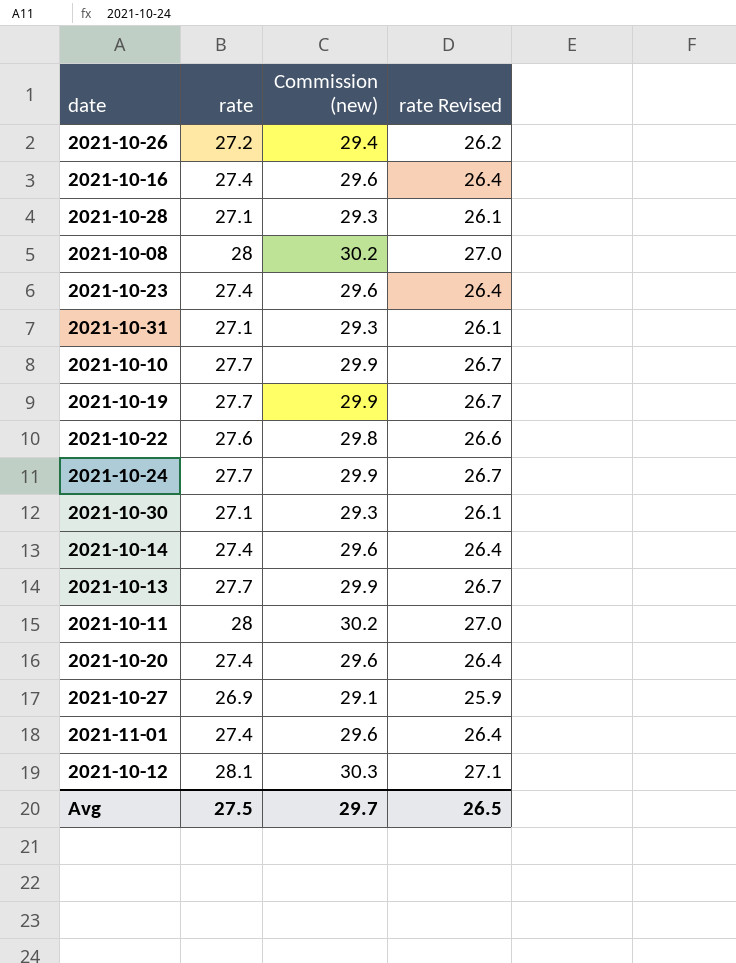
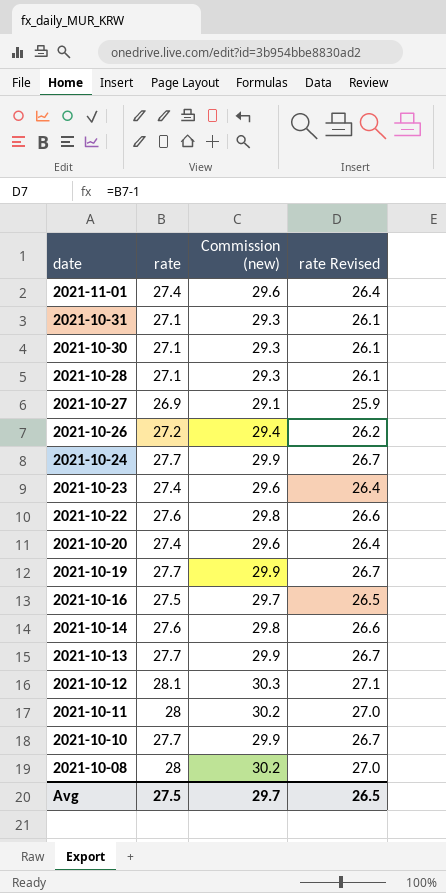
row order: none -> date descending
2021-10-16 | rate: 27.4 -> 27.5
2021-10-16 | Commission (new): 29.6 -> 29.7
2021-10-16 | rate Revised: 26.4 -> 26.5
2021-10-14 | rate: 27.4 -> 27.6
2021-10-14 | Commission (new): 29.6 -> 29.8
2021-10-14 | rate Revised: 26.4 -> 26.6

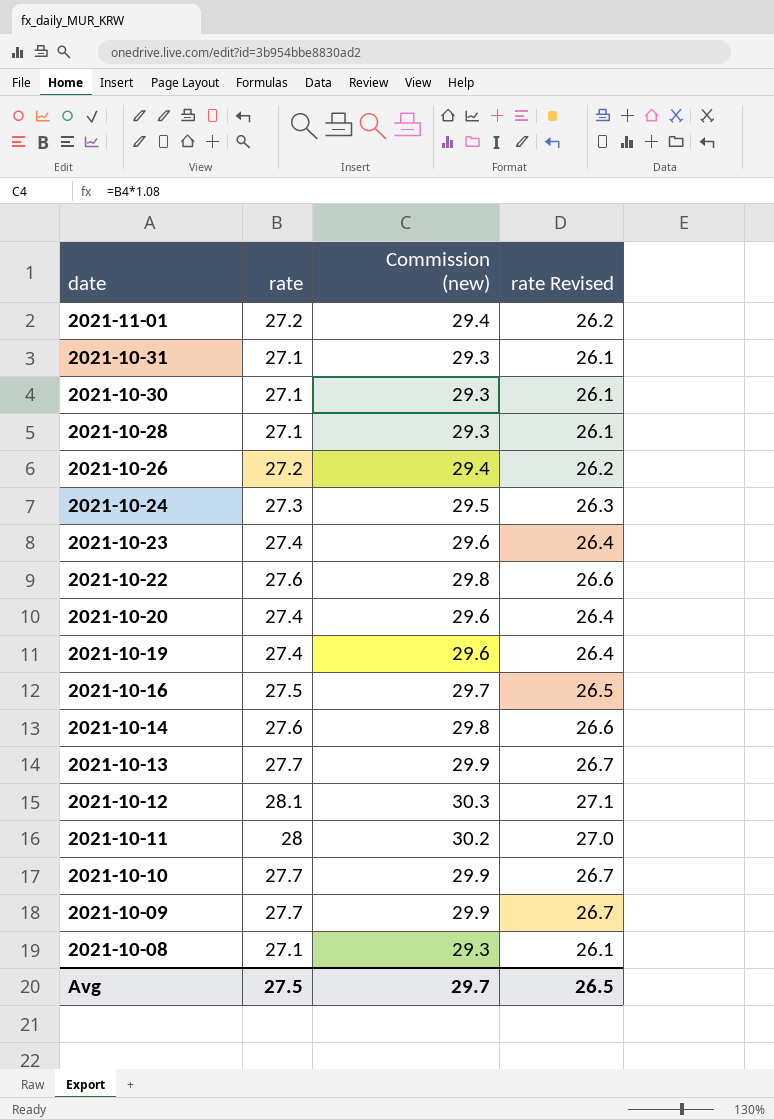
row 2021-10-27: 26.9 | 29.1 | 25.9 -> none
2021-11-01 | rate: 27.4 -> 27.2
2021-11-01 | Commission (new): 29.6 -> 29.4
2021-11-01 | rate Revised: 26.4 -> 26.2
2021-10-24 | rate: 27.7 -> 27.3
2021-10-24 | Commission (new): 29.9 -> 29.5
2021-10-24 | rate Revised: 26.7 -> 26.3
2021-10-19 | rate: 27.7 -> 27.4
2021-10-19 | Commission (new): 29.9 -> 29.6
2021-10-19 | rate Revised: 26.7 -> 26.4
row 2021-10-09: none -> 27.7 | 29.9 | 26.7
2021-10-08 | rate: 28 -> 27.1
2021-10-08 | Commission (new): 30.2 -> 29.3
2021-10-08 | rate Revised: 27.0 -> 26.1

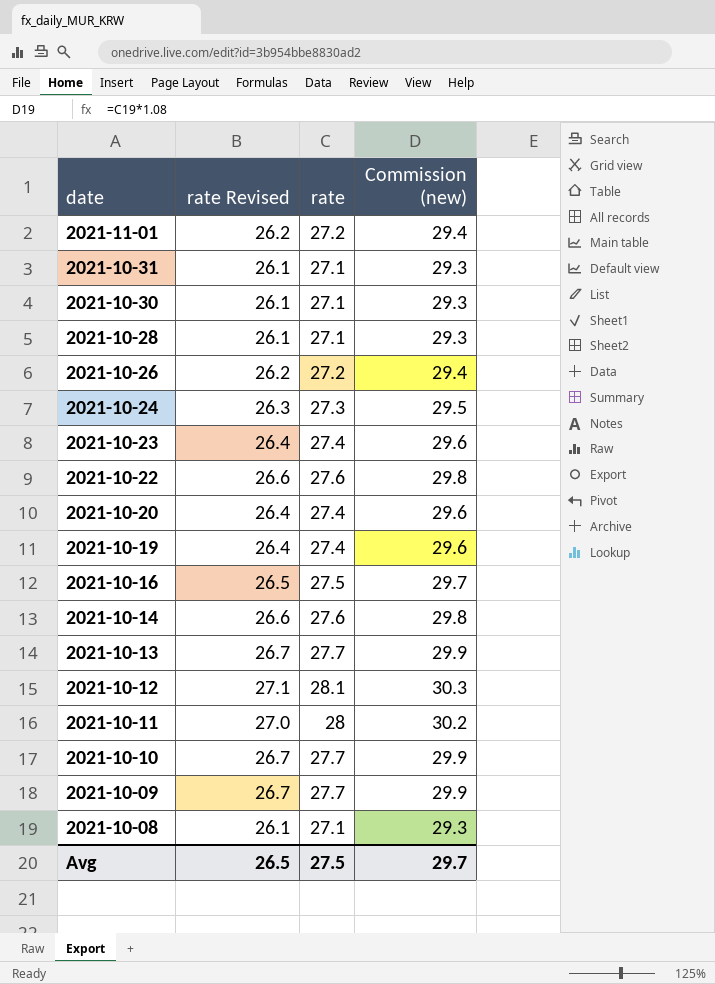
column rate Revised | position: 4 -> 2

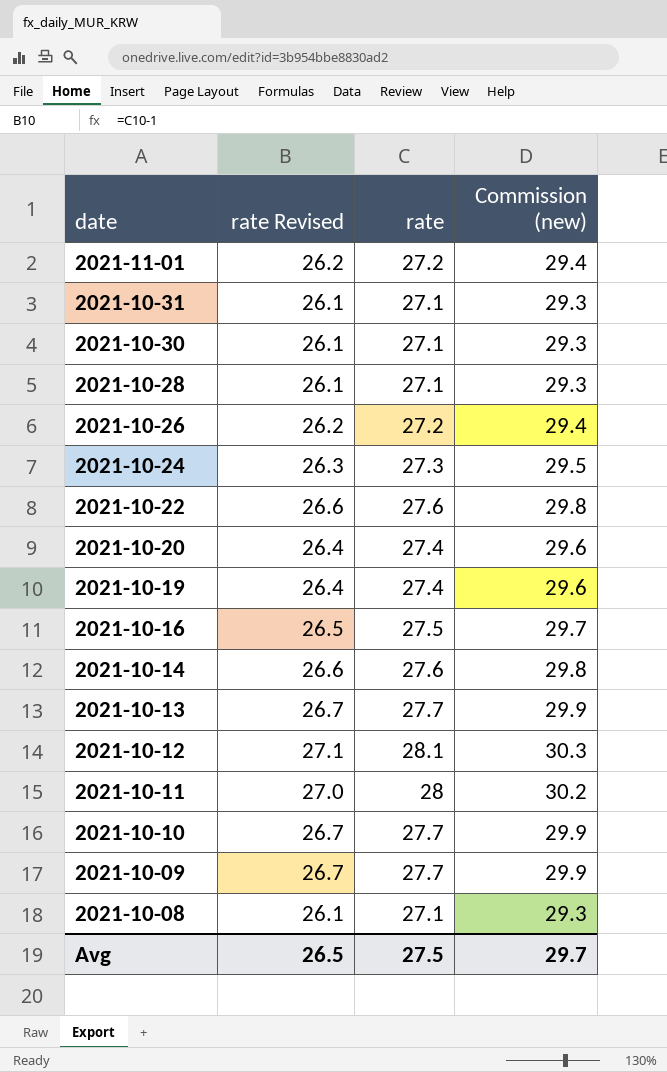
row 2021-10-23: 26.4 | 27.4 | 29.6 -> none

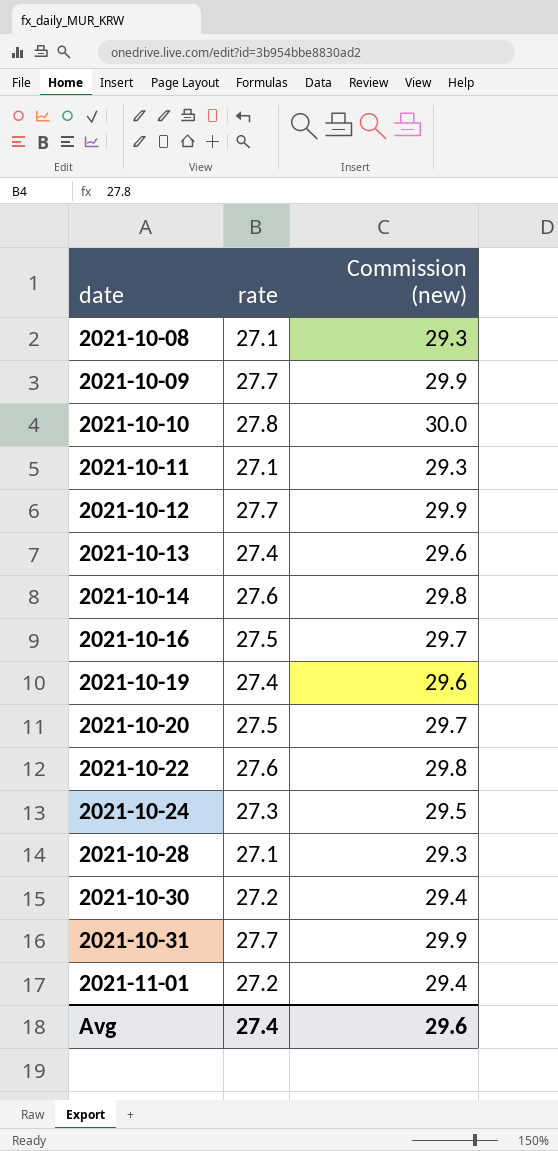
row order: date descending -> date ascending
column rate Revised | formula: [rate] - 1 -> none
row 2021-10-26: 26.2 | 27.2 | 29.4 -> none
2021-10-10 | rate: 27.7 -> 27.8
2021-10-10 | Commission (new): 29.9 -> 30.0
2021-10-11 | rate: 28 -> 27.1
2021-10-11 | Commission (new): 30.2 -> 29.3
2021-10-12 | rate: 28.1 -> 27.7
2021-10-12 | Commission (new): 30.3 -> 29.9
2021-10-13 | rate: 27.7 -> 27.4
2021-10-13 | Commission (new): 29.9 -> 29.6
2021-10-20 | rate: 27.4 -> 27.5
2021-10-20 | Commission (new): 29.6 -> 29.7
2021-10-30 | rate: 27.1 -> 27.2
2021-10-30 | Commission (new): 29.3 -> 29.4
2021-10-31 | rate: 27.1 -> 27.7
2021-10-31 | Commission (new): 29.3 -> 29.9
Avg | rate: 27.5 -> 27.4
Avg | Commission (new): 29.7 -> 29.6

